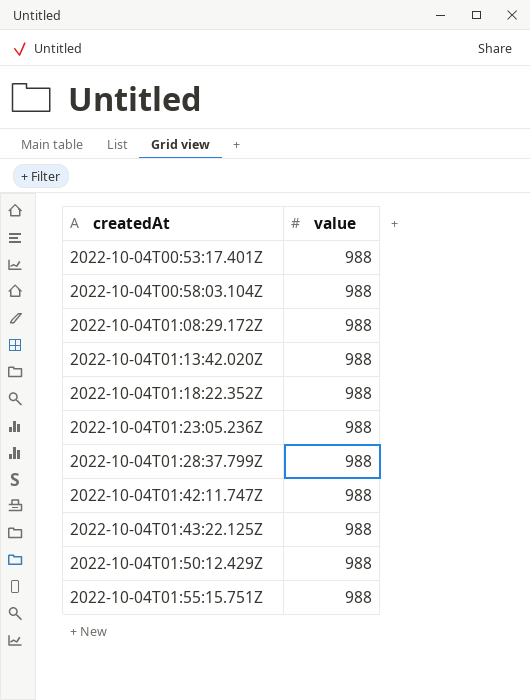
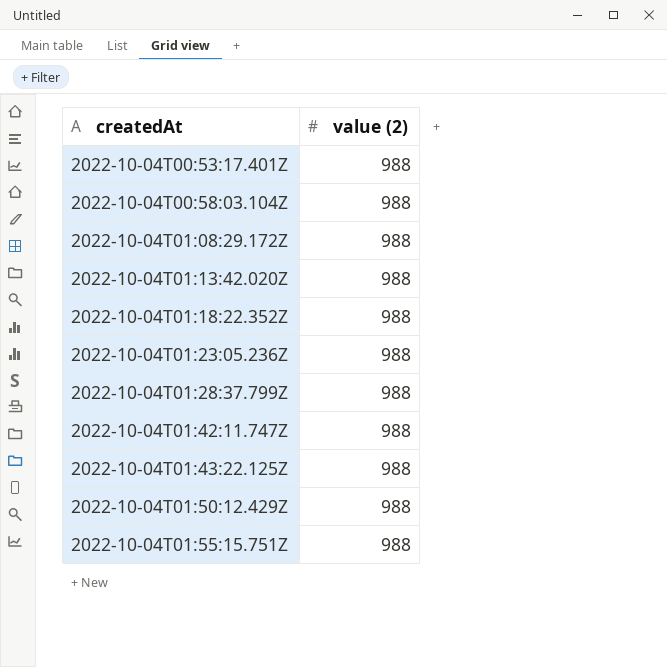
column name: value -> value (2)

